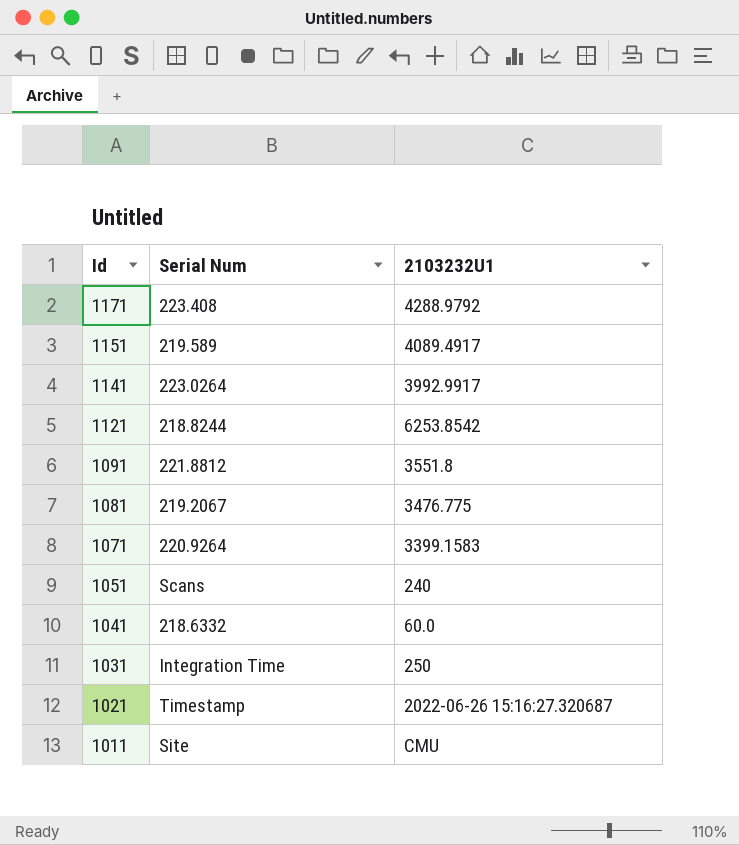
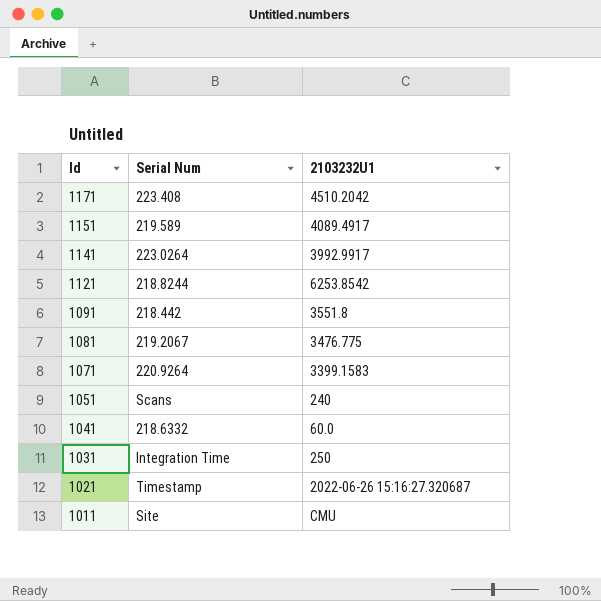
1171 | 2103232U1: 4288.9792 -> 4510.2042
1091 | Serial Num: 221.8812 -> 218.442

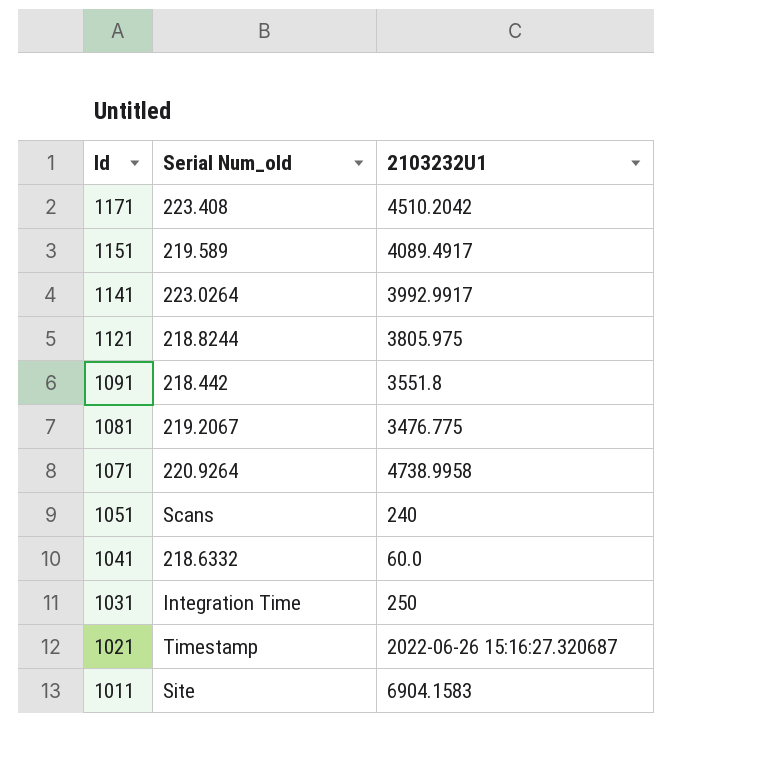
column name: Serial Num -> Serial Num_old
1121 | 2103232U1: 6253.8542 -> 3805.975
1071 | 2103232U1: 3399.1583 -> 4738.9958
1011 | 2103232U1: CMU -> 6904.1583

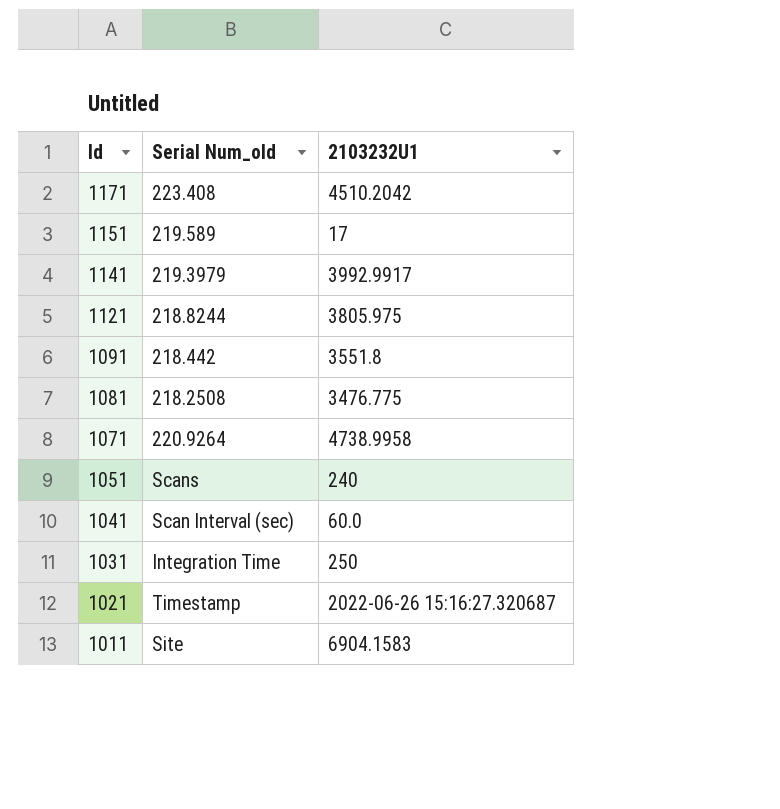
1151 | 2103232U1: 4089.4917 -> 17
1141 | Serial Num_old: 223.0264 -> 219.3979
1081 | Serial Num_old: 219.2067 -> 218.2508
1041 | Serial Num_old: 218.6332 -> Scan Interval (sec)

